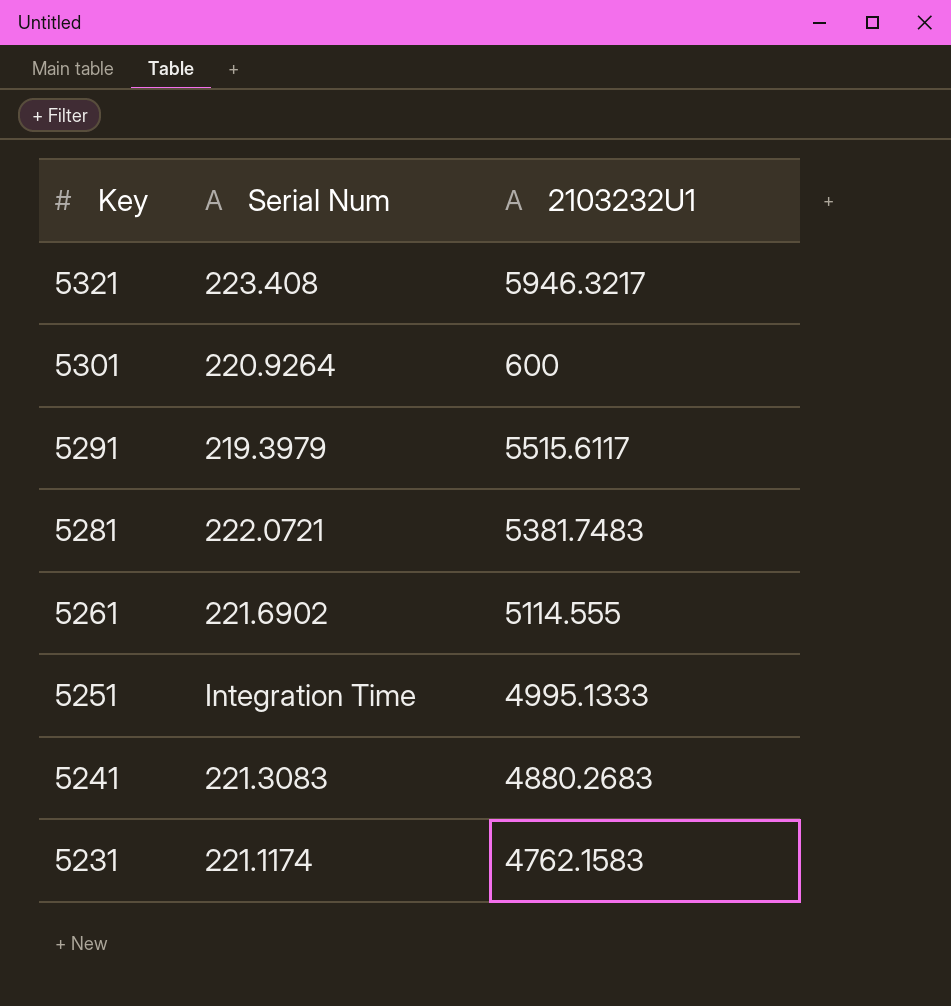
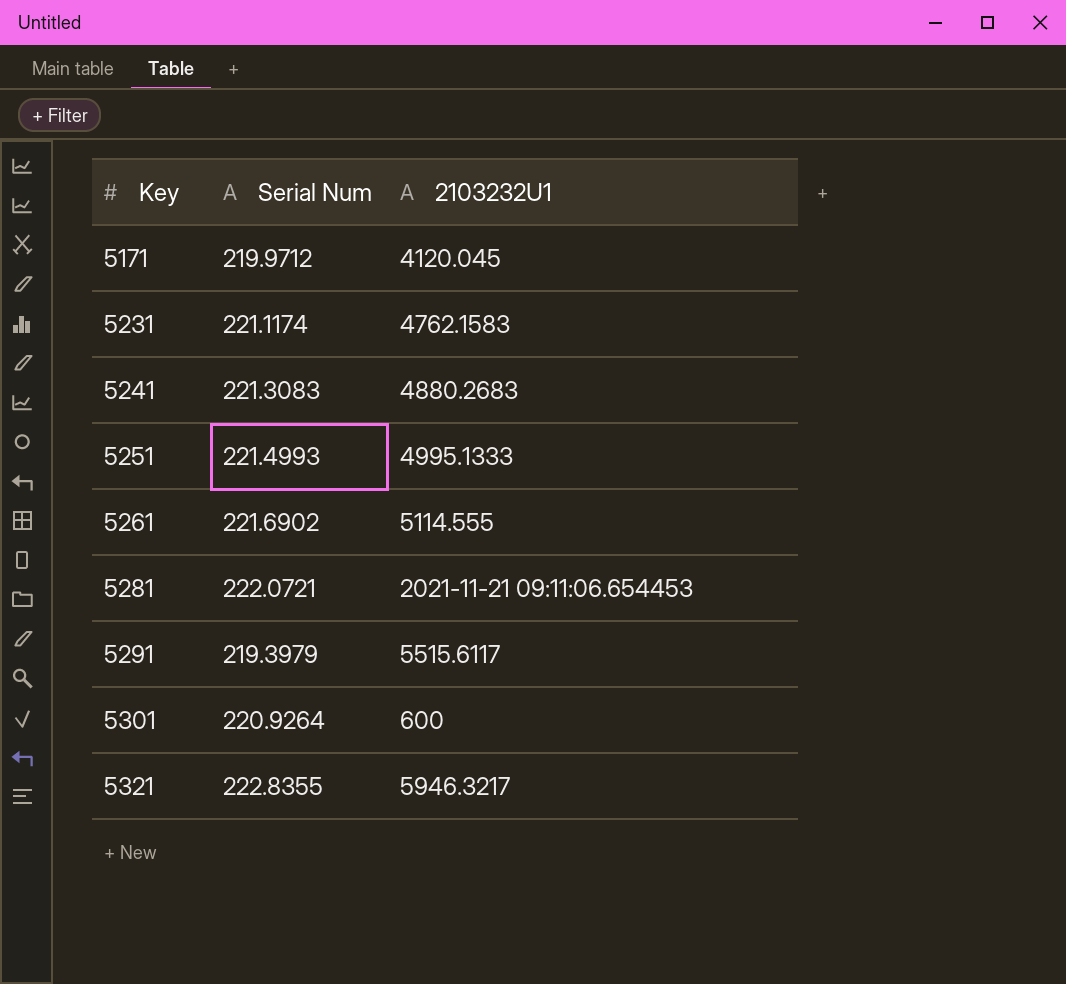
row order: Key descending -> Key ascending
row 5171: none -> 219.9712 | 4120.045
5251 | Serial Num: Integration Time -> 221.4993
5281 | 2103232U1: 5381.7483 -> 2021-11-21 09:11:06.654453
5321 | Serial Num: 223.408 -> 222.8355

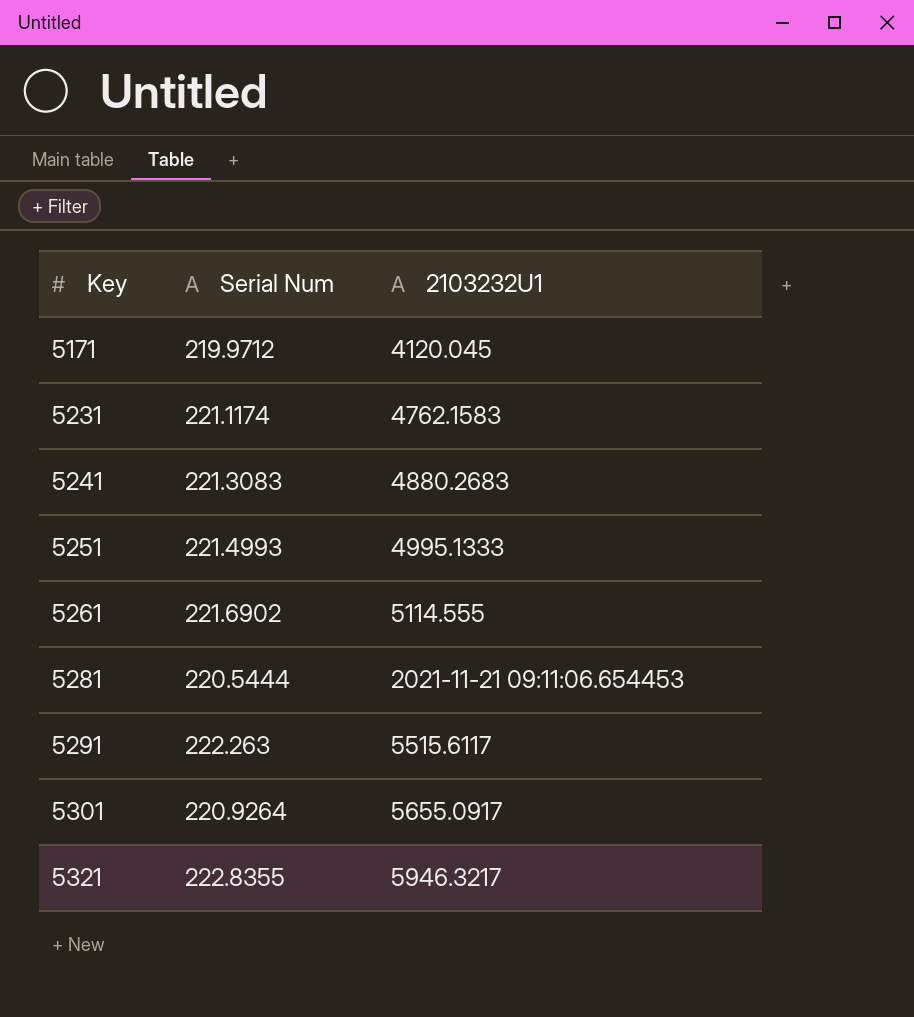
5281 | Serial Num: 222.0721 -> 220.5444
5291 | Serial Num: 219.3979 -> 222.263
5301 | 2103232U1: 600 -> 5655.0917

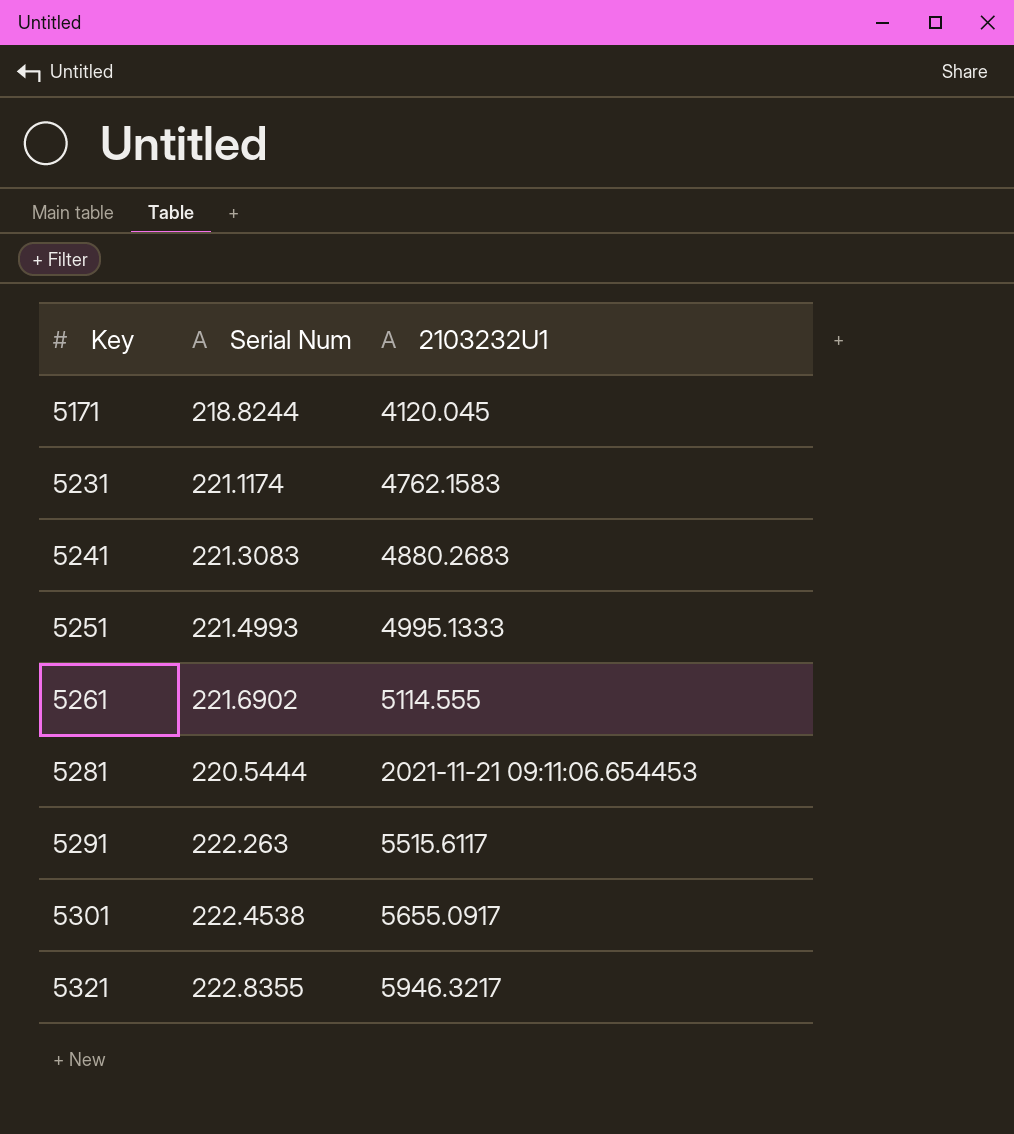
5171 | Serial Num: 219.9712 -> 218.8244
5301 | Serial Num: 220.9264 -> 222.4538

